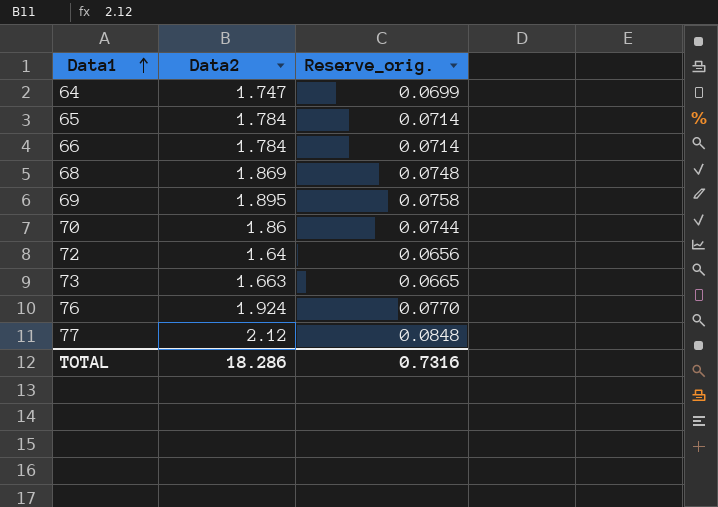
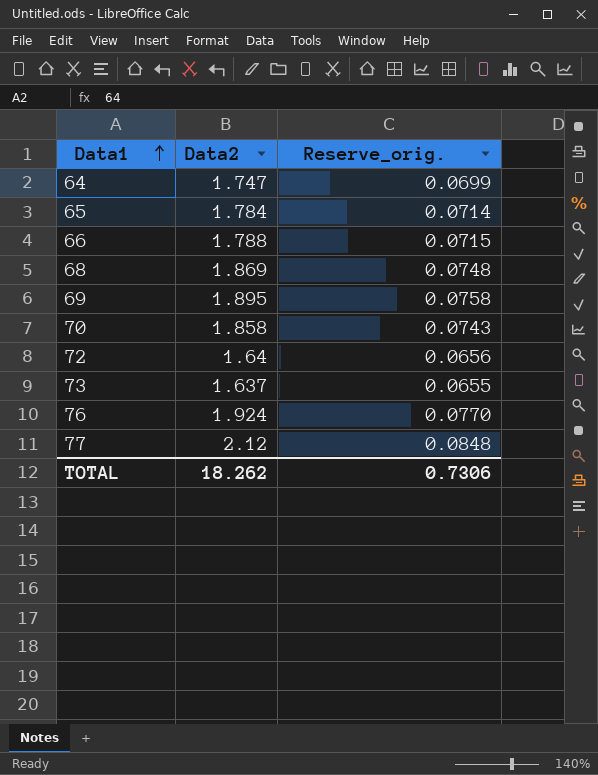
66 | Data2: 1.784 -> 1.788
66 | Reserve_orig.: 0.0714 -> 0.0715
70 | Data2: 1.86 -> 1.858
70 | Reserve_orig.: 0.0744 -> 0.0743
73 | Data2: 1.663 -> 1.637
73 | Reserve_orig.: 0.0665 -> 0.0655
TOTAL | Data2: 18.286 -> 18.262
TOTAL | Reserve_orig.: 0.7316 -> 0.7306

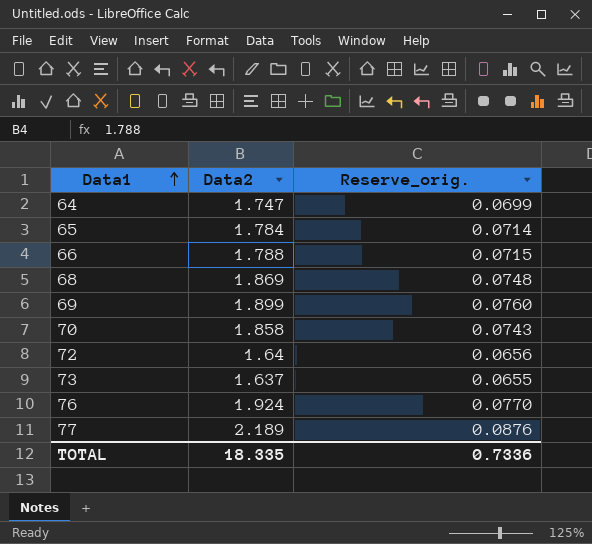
69 | Data2: 1.895 -> 1.899
69 | Reserve_orig.: 0.0758 -> 0.0760
77 | Data2: 2.12 -> 2.189
77 | Reserve_orig.: 0.0848 -> 0.0876
TOTAL | Data2: 18.262 -> 18.335
TOTAL | Reserve_orig.: 0.7306 -> 0.7336

